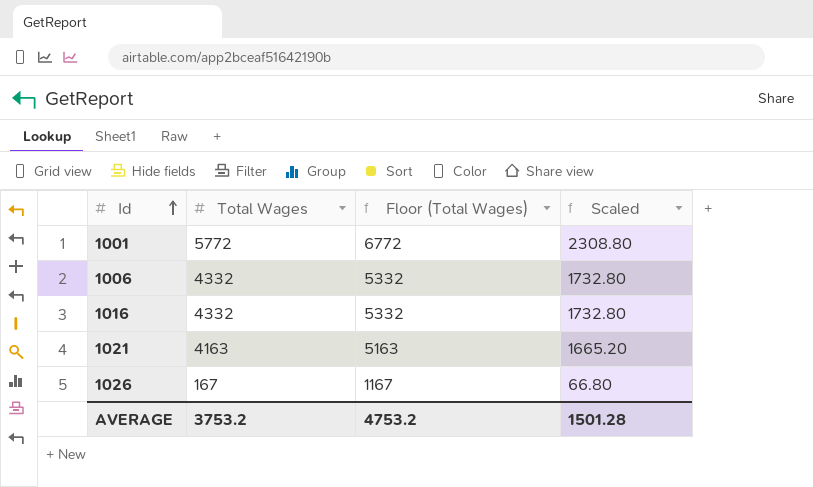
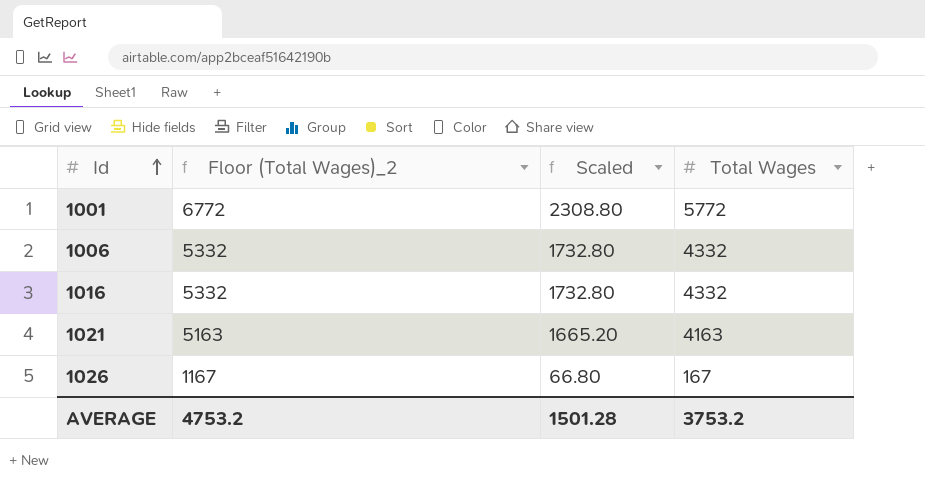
column name: Floor (Total Wages) -> Floor (Total Wages)_2
column Total Wages | position: 2 -> 4

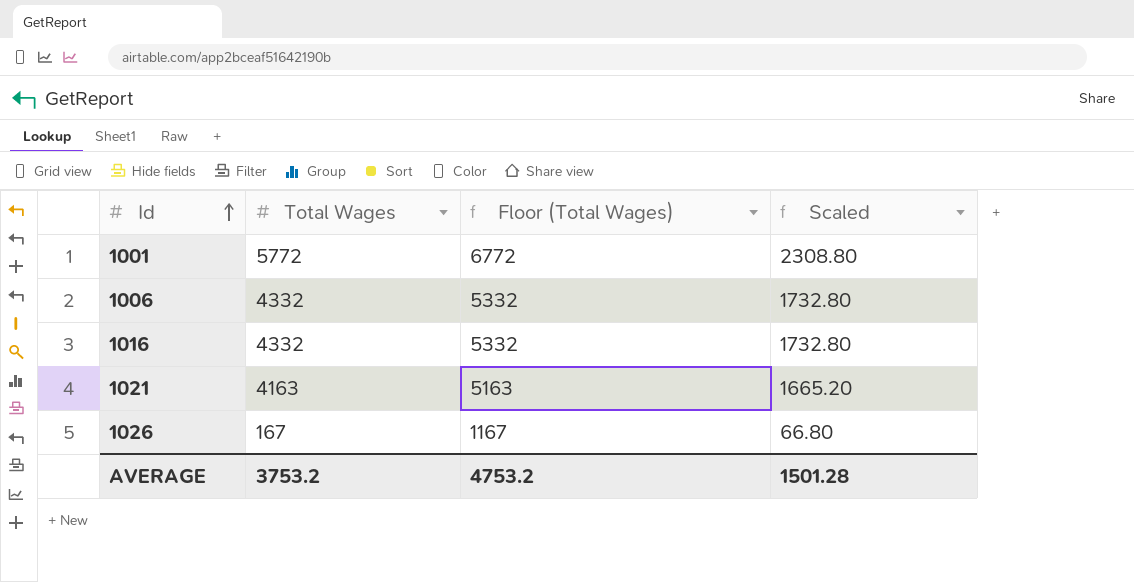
column Total Wages | position: 4 -> 2
column name: Floor (Total Wages)_2 -> Floor (Total Wages)

